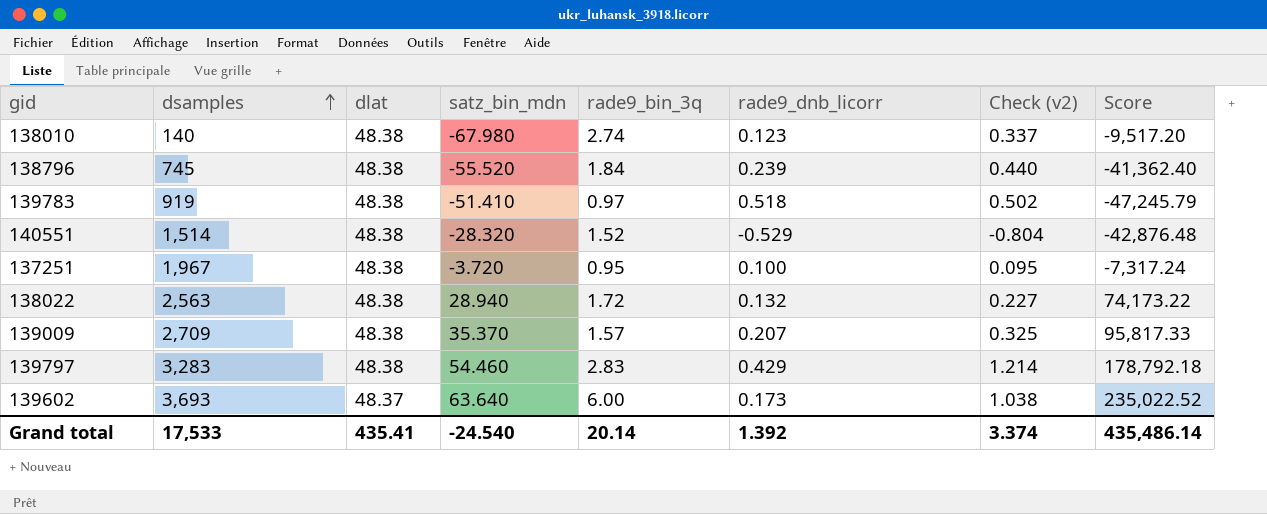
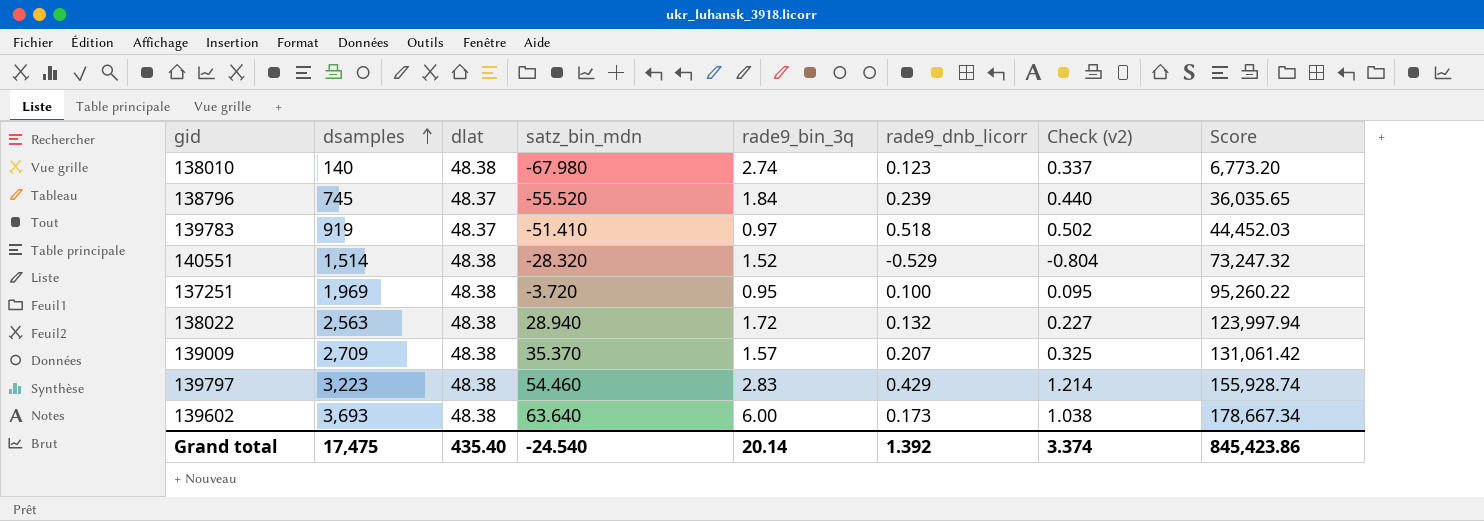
column Score | formula: [dsamples] * [satz_bin_mdn] -> [dsamples] * [dlat]
138796 | dlat: 48.38 -> 48.37
139783 | dlat: 48.38 -> 48.37
137251 | dsamples: 1,967 -> 1,969
139797 | dsamples: 3,283 -> 3,223
139602 | dlat: 48.37 -> 48.38
Grand total | dsamples: 17,533 -> 17,475
Grand total | dlat: 435.41 -> 435.40
Grand total | Score: 435,486.14 -> 845,423.86

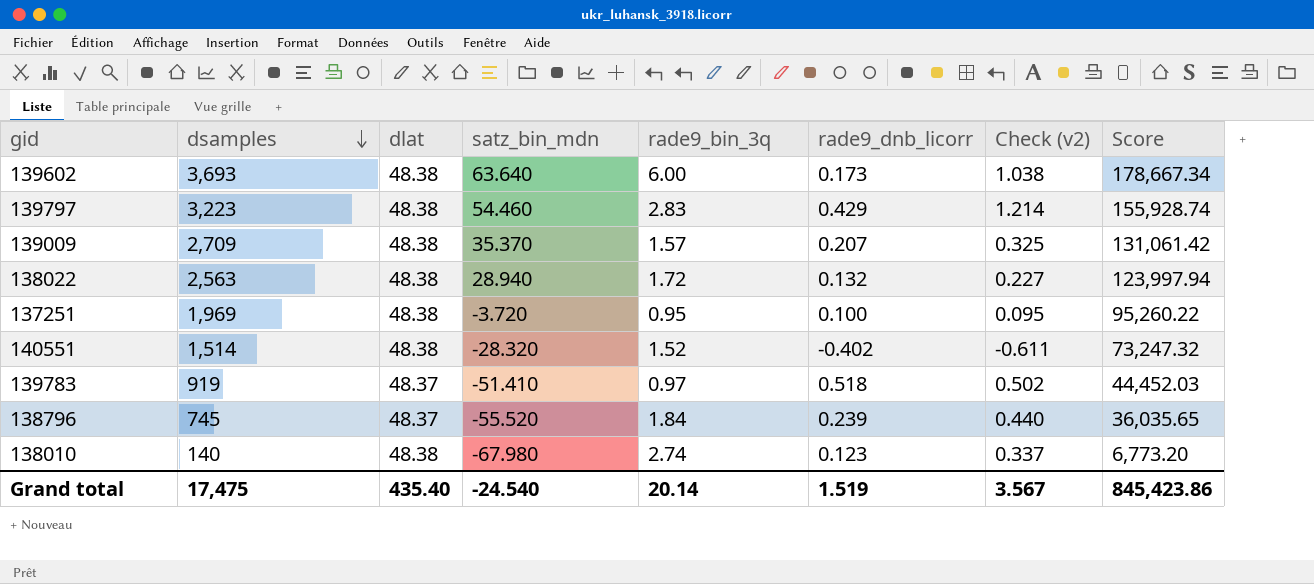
row order: dsamples ascending -> dsamples descending
140551 | rade9_dnb_licorr: -0.529 -> -0.402
140551 | Check (v2): -0.804 -> -0.611
Grand total | rade9_dnb_licorr: 1.392 -> 1.519
Grand total | Check (v2): 3.374 -> 3.567

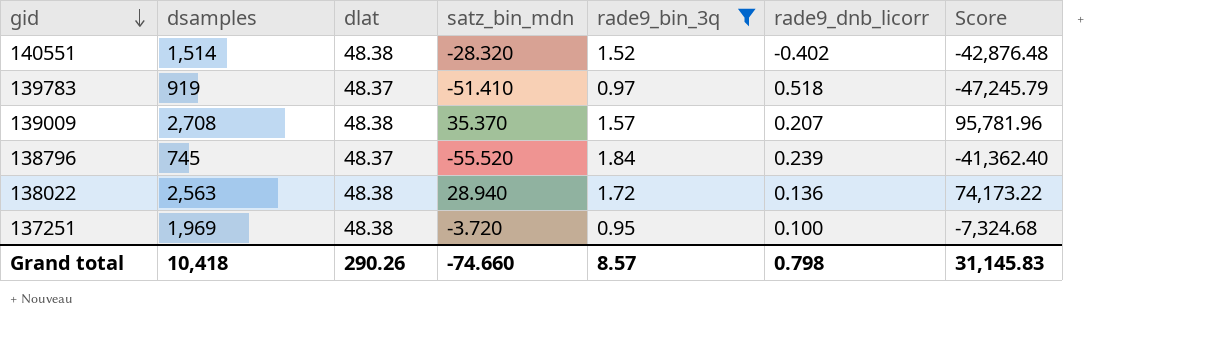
filter: none -> rade9_bin_3q <= 1.84
row order: dsamples descending -> gid descending
column Check (v2) | formula: [rade9_bin_3q] * [rade9_dnb_licorr] -> none
column Score | formula: [dsamples] * [dlat] -> [dsamples] * [satz_bin_mdn]
139009 | dsamples: 2,709 -> 2,708
138022 | rade9_dnb_licorr: 0.132 -> 0.136
Grand total | dsamples: 17,475 -> 10,418
Grand total | dlat: 435.40 -> 290.26
Grand total | satz_bin_mdn: -24.540 -> -74.660
Grand total | rade9_bin_3q: 20.14 -> 8.57
Grand total | rade9_dnb_licorr: 1.519 -> 0.798
Grand total | Score: 845,423.86 -> 31,145.83

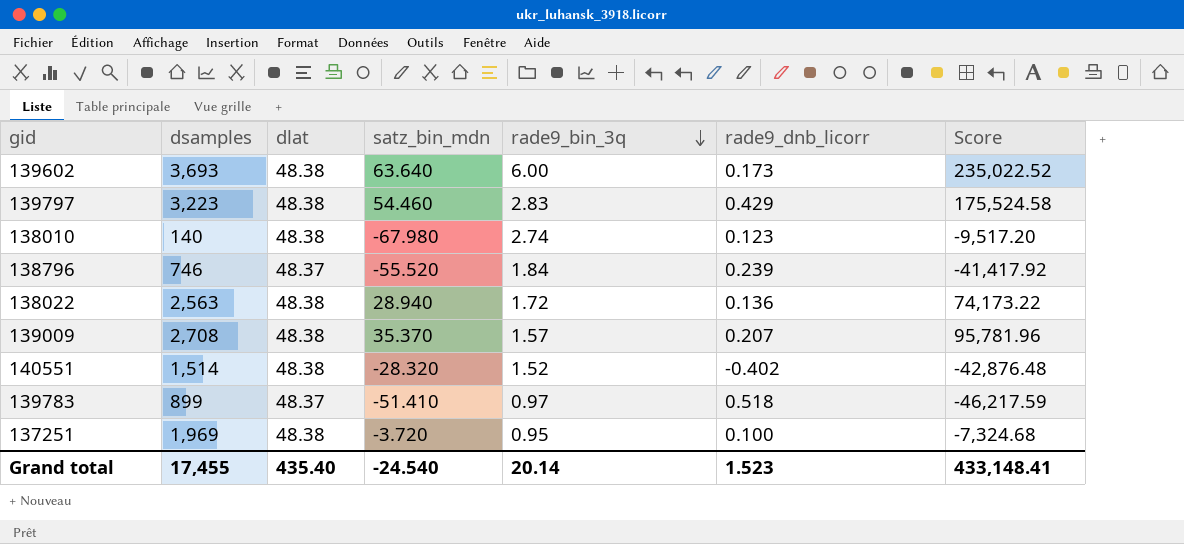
filter: rade9_bin_3q <= 1.84 -> none
row order: gid descending -> rade9_bin_3q descending
138796 | dsamples: 745 -> 746
138796 | Score: -41,362.40 -> -41,417.92
139783 | dsamples: 919 -> 899
139783 | Score: -47,245.79 -> -46,217.59
Grand total | dsamples: 10,418 -> 17,455
Grand total | dlat: 290.26 -> 435.40
Grand total | satz_bin_mdn: -74.660 -> -24.540
Grand total | rade9_bin_3q: 8.57 -> 20.14
Grand total | rade9_dnb_licorr: 0.798 -> 1.523
Grand total | Score: 31,145.83 -> 433,148.41

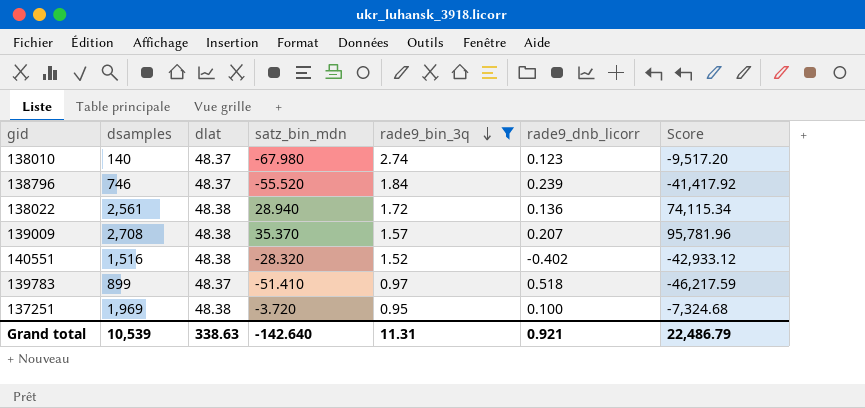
filter: none -> rade9_bin_3q <= 2.74
138010 | dlat: 48.38 -> 48.37
138022 | dsamples: 2,563 -> 2,561
138022 | Score: 74,173.22 -> 74,115.34
140551 | dsamples: 1,514 -> 1,516
140551 | Score: -42,876.48 -> -42,933.12
Grand total | dsamples: 17,455 -> 10,539
Grand total | dlat: 435.40 -> 338.63
Grand total | satz_bin_mdn: -24.540 -> -142.640
Grand total | rade9_bin_3q: 20.14 -> 11.31
Grand total | rade9_dnb_licorr: 1.523 -> 0.921
Grand total | Score: 433,148.41 -> 22,486.79

